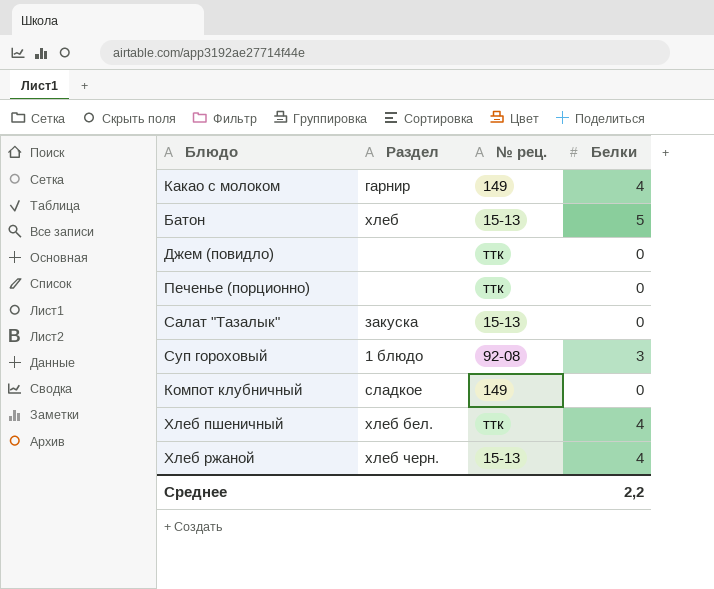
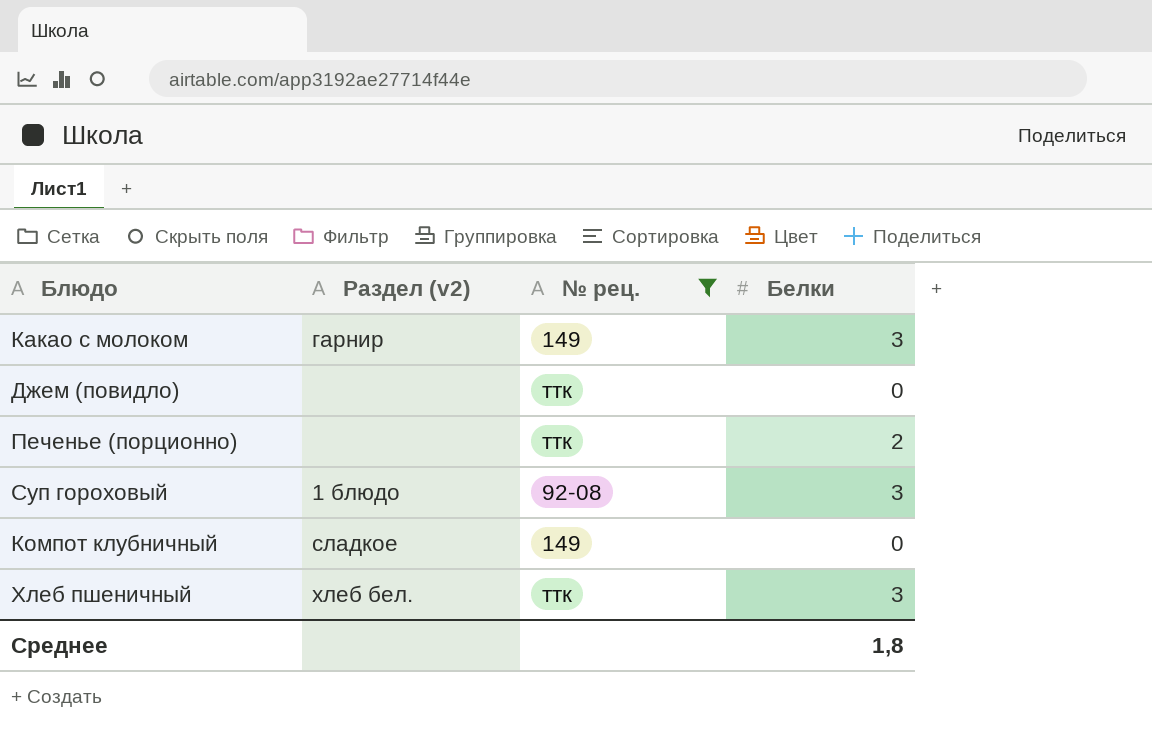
filter: none -> № рец. != 15-13
column name: Раздел -> Раздел (v2)
Какао с молоком | Белки: 4 -> 3
Печенье (порционно) | Белки: 0 -> 2
Хлеб пшеничный | Белки: 4 -> 3
Среднее | Белки: 2,2 -> 1,8

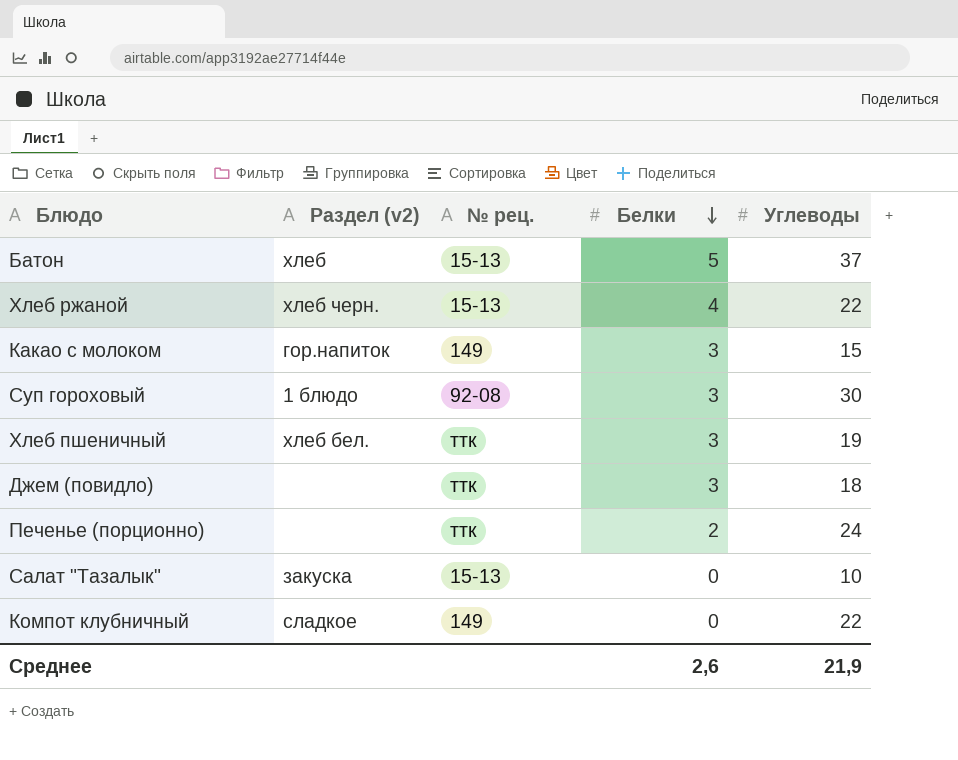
filter: № рец. != 15-13 -> none
row order: none -> Белки descending
column Углеводы | position: none -> 5
Какао с молоком | Раздел (v2): гарнир -> гор.напиток
Джем (повидло) | Белки: 0 -> 3
Среднее | Белки: 1,8 -> 2,6

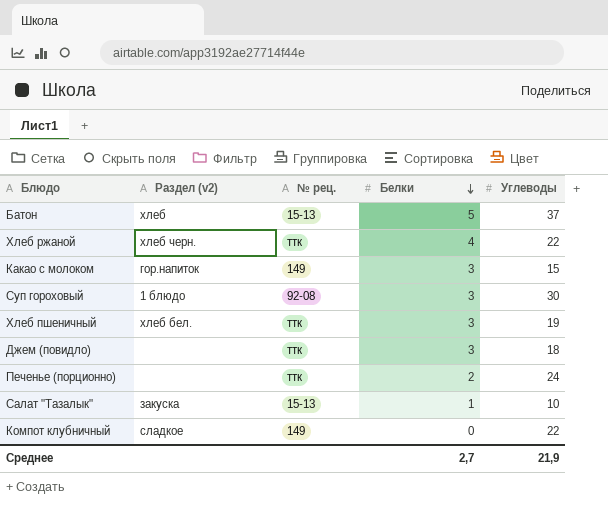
Хлеб ржаной | № рец.: 15-13 -> ттк
Салат "Тазалык" | Белки: 0 -> 1
Среднее | Белки: 2,6 -> 2,7

